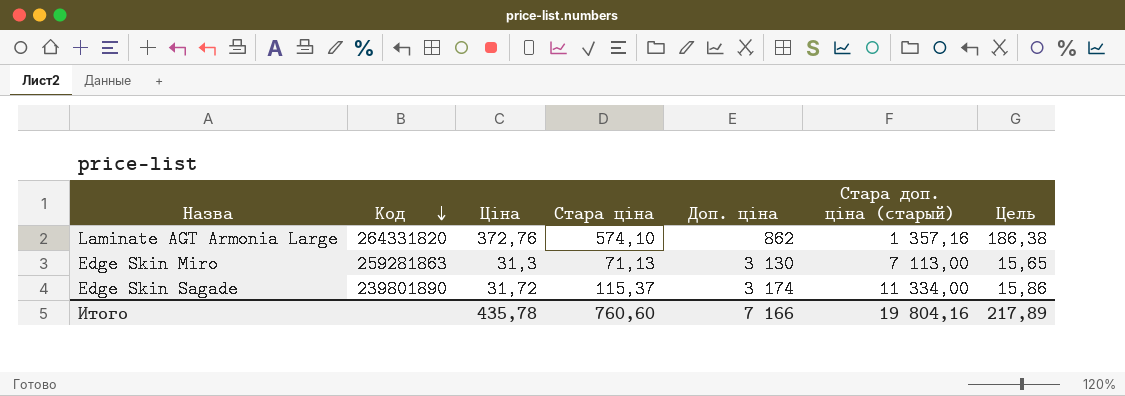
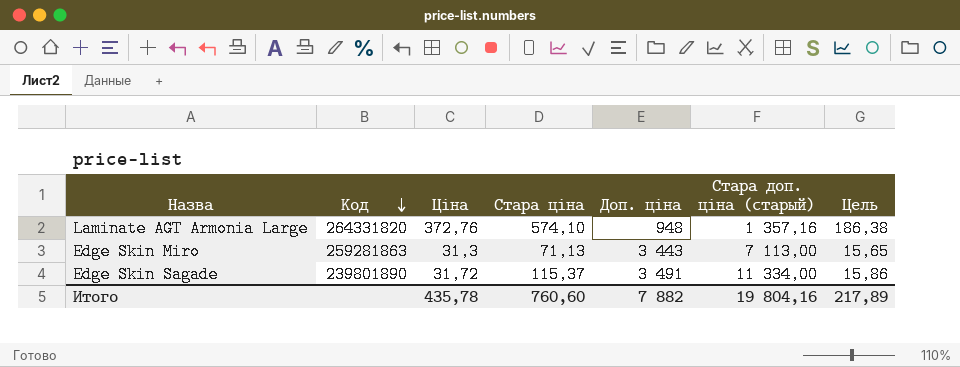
Laminate AGT Armonia Large | Доп. ціна: 862 -> 948
Edge Skin Miro | Доп. ціна: 3 130 -> 3 443
Edge Skin Sagade | Доп. ціна: 3 174 -> 3 491
Итого | Доп. ціна: 7 166 -> 7 882

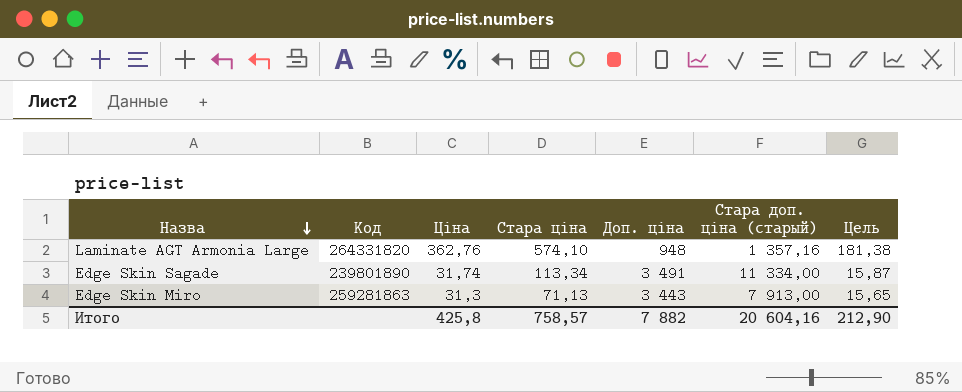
row order: Код descending -> Назва descending
Laminate AGT Armonia Large | Ціна: 372,76 -> 362,76
Laminate AGT Armonia Large | Цель: 186,38 -> 181,38
Edge Skin Sagade | Ціна: 31,72 -> 31,74
Edge Skin Sagade | Стара ціна: 115,37 -> 113,34
Edge Skin Sagade | Цель: 15,86 -> 15,87
Edge Skin Miro | Стара доп. ціна (старый): 7 113,00 -> 7 913,00
Итого | Ціна: 435,78 -> 425,8
Итого | Стара ціна: 760,60 -> 758,57
Итого | Стара доп. ціна (старый): 19 804,16 -> 20 604,16
Итого | Цель: 217,89 -> 212,90

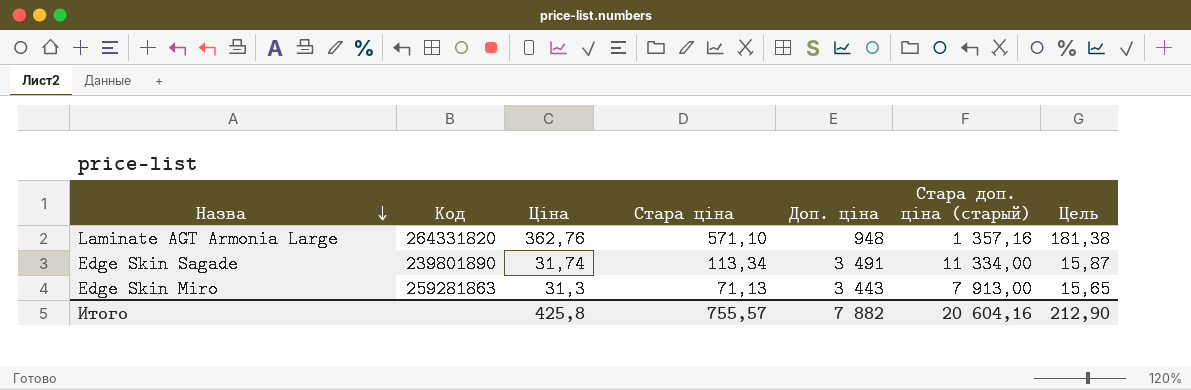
Laminate AGT Armonia Large | Стара ціна: 574,10 -> 571,10
Итого | Стара ціна: 758,57 -> 755,57

